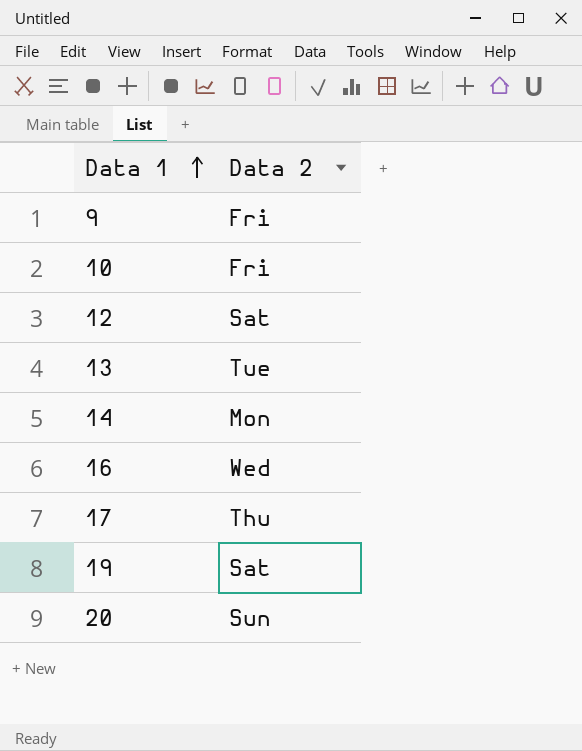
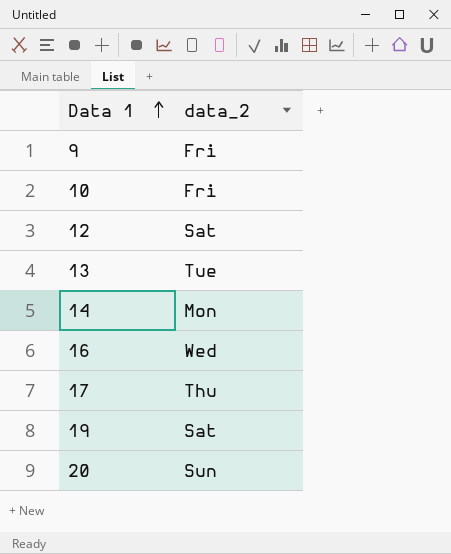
column name: Data 2 -> data_2

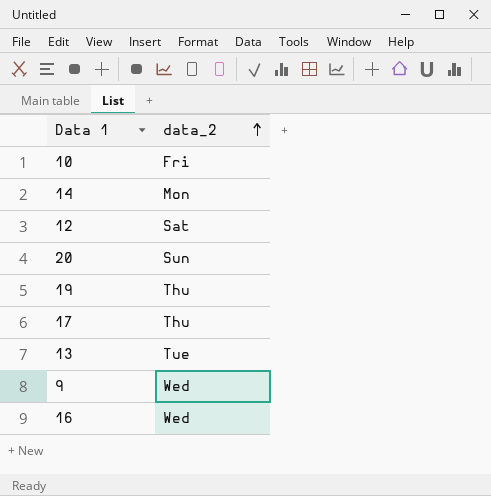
row order: Data 1 ascending -> data_2 ascending
19 | data_2: Sat -> Thu
9 | data_2: Fri -> Wed

